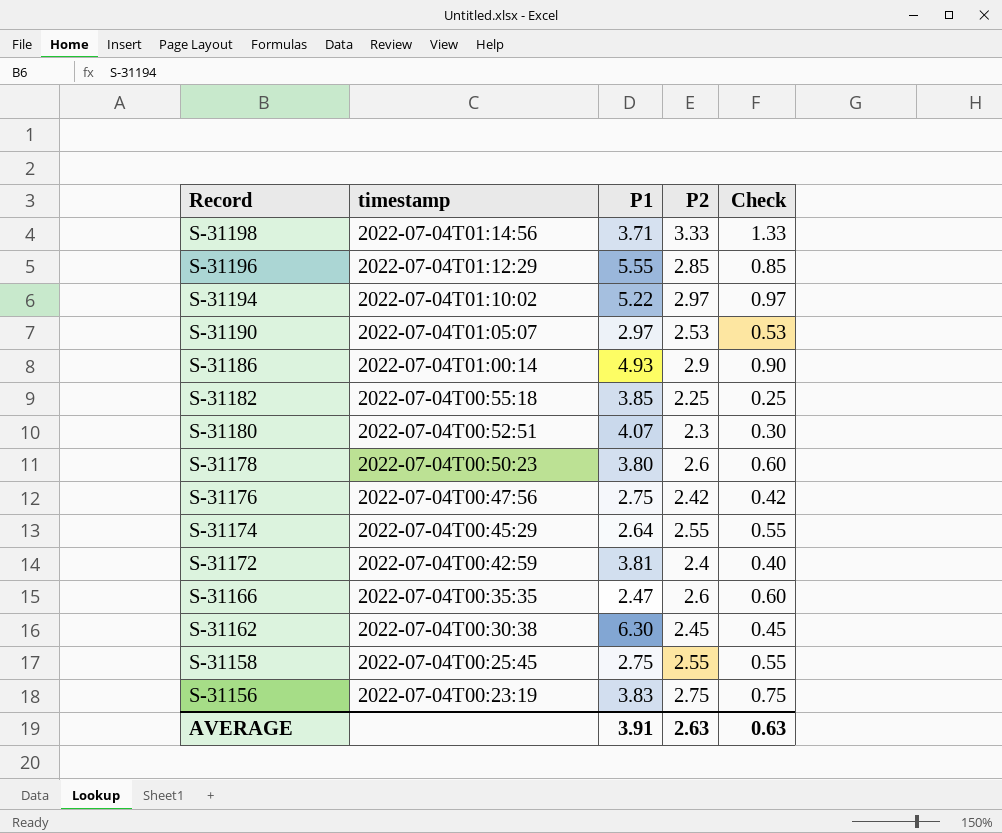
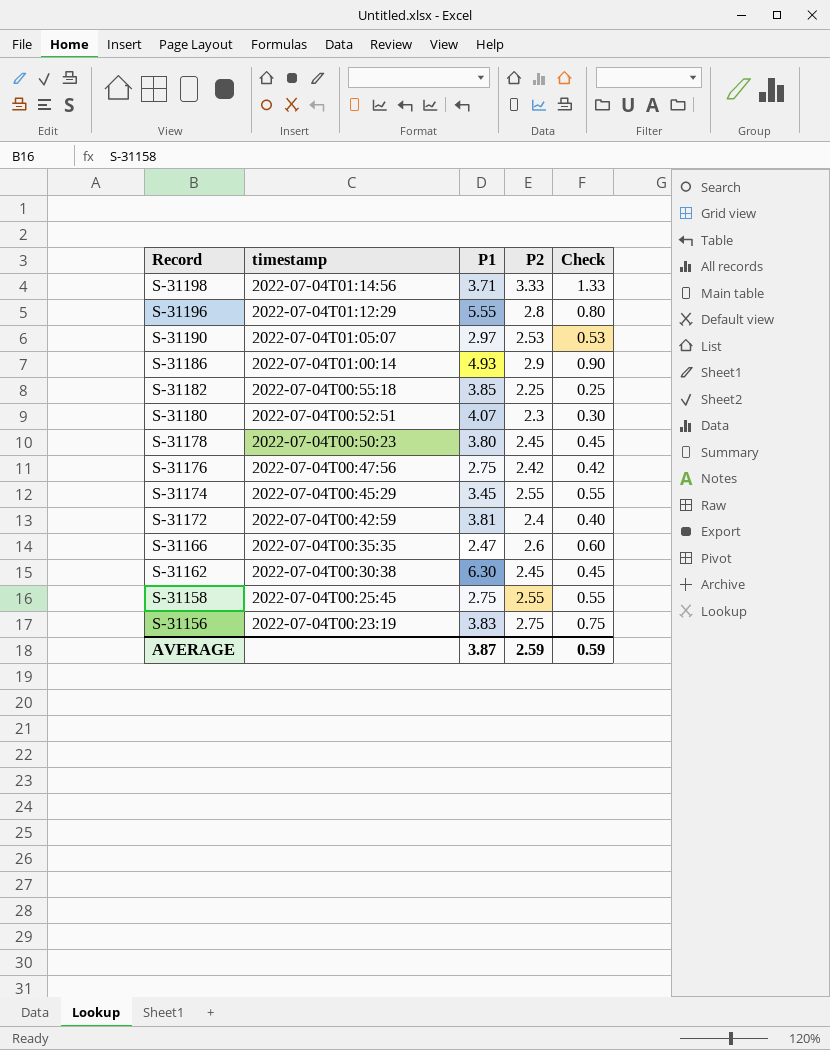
row S-31194: 2022-07-04T01:10:02 | 5.22 | 2.97 | 0.97 -> none
S-31196 | P2: 2.85 -> 2.8
S-31196 | Check: 0.85 -> 0.80
S-31178 | P2: 2.6 -> 2.45
S-31178 | Check: 0.60 -> 0.45
S-31174 | P1: 2.64 -> 3.45
AVERAGE | P1: 3.91 -> 3.87
AVERAGE | P2: 2.63 -> 2.59
AVERAGE | Check: 0.63 -> 0.59

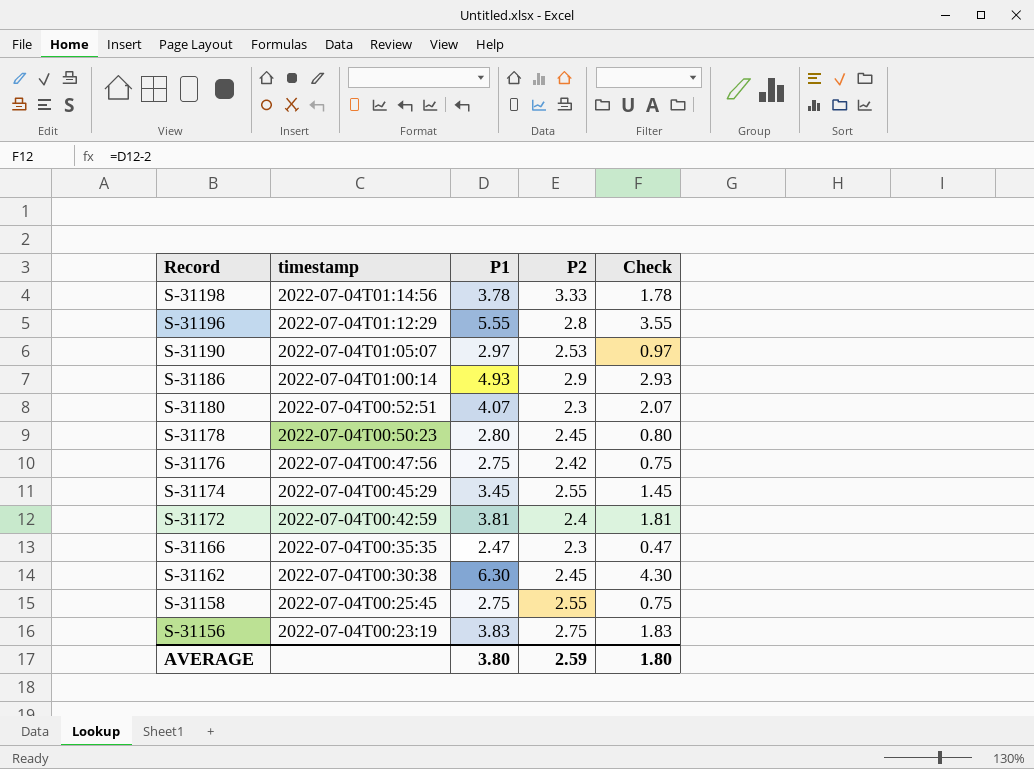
column Check | formula: [P2] - 2 -> [P1] - 2
row S-31182: 2022-07-04T00:55:18 | 3.85 | 2.25 | 0.25 -> none
S-31198 | P1: 3.71 -> 3.78
S-31178 | P1: 3.80 -> 2.80
S-31166 | P2: 2.6 -> 2.3
AVERAGE | P1: 3.87 -> 3.80
AVERAGE | Check: 0.59 -> 1.80

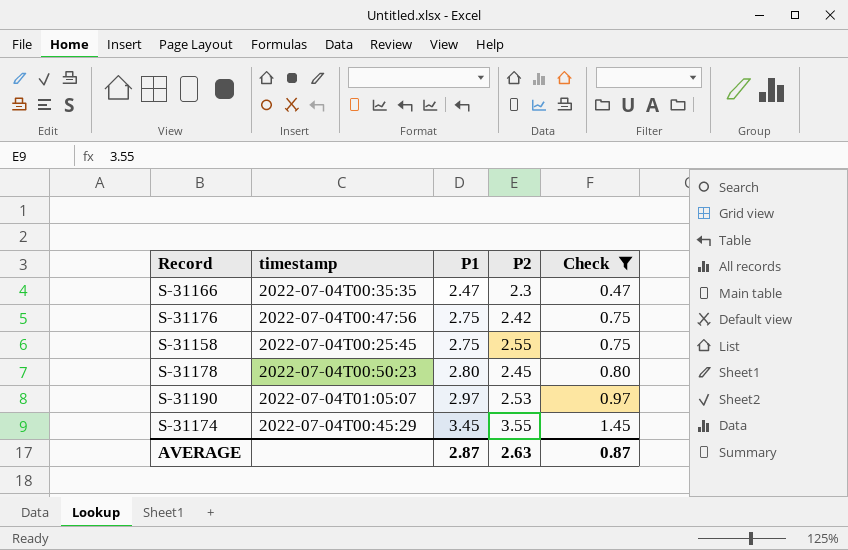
filter: none -> Check <= 1.45
row order: Record descending -> P1 ascending
S-31174 | P2: 2.55 -> 3.55
AVERAGE | P1: 3.80 -> 2.87
AVERAGE | P2: 2.59 -> 2.63
AVERAGE | Check: 1.80 -> 0.87

